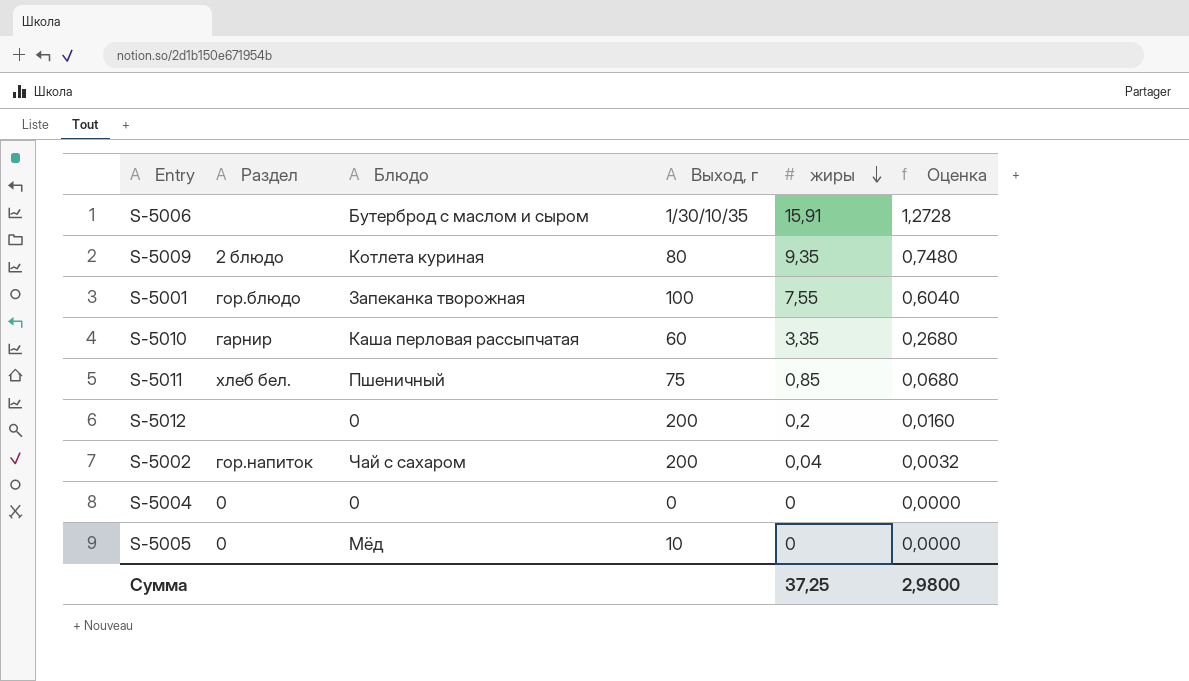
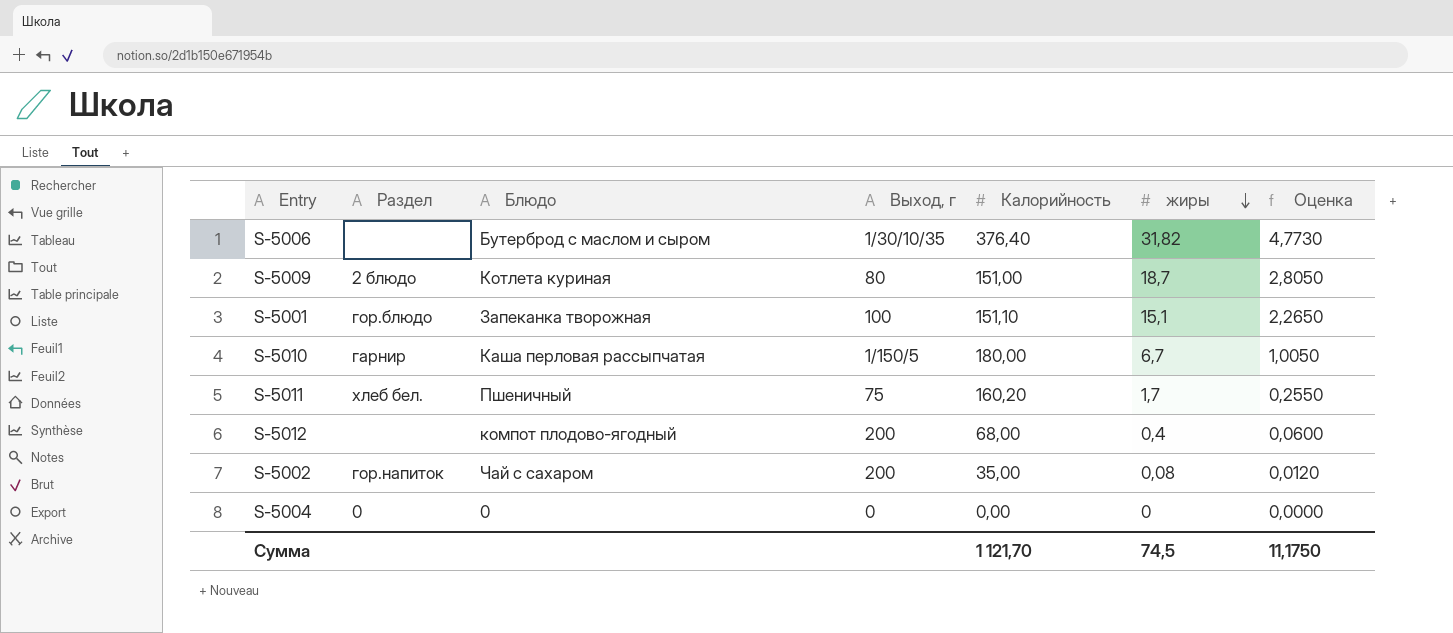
column Калорийность | position: none -> 5
column Оценка | formula: [жиры] * 0,08 -> [жиры] * 0,15
row S-5005: 0 | Мёд | 10 | 0 | 0,0000 -> none
S-5006 | жиры: 15,91 -> 31,82
S-5009 | жиры: 9,35 -> 18,7
S-5001 | жиры: 7,55 -> 15,1
S-5010 | Выход, г: 60 -> 1/150/5
S-5010 | жиры: 3,35 -> 6,7
S-5011 | жиры: 0,85 -> 1,7
S-5012 | Блюдо: 0 -> компот плодово-ягодный
S-5012 | жиры: 0,2 -> 0,4
S-5002 | жиры: 0,04 -> 0,08
Сумма | жиры: 37,25 -> 74,5
Сумма | Оценка: 2,9800 -> 11,1750

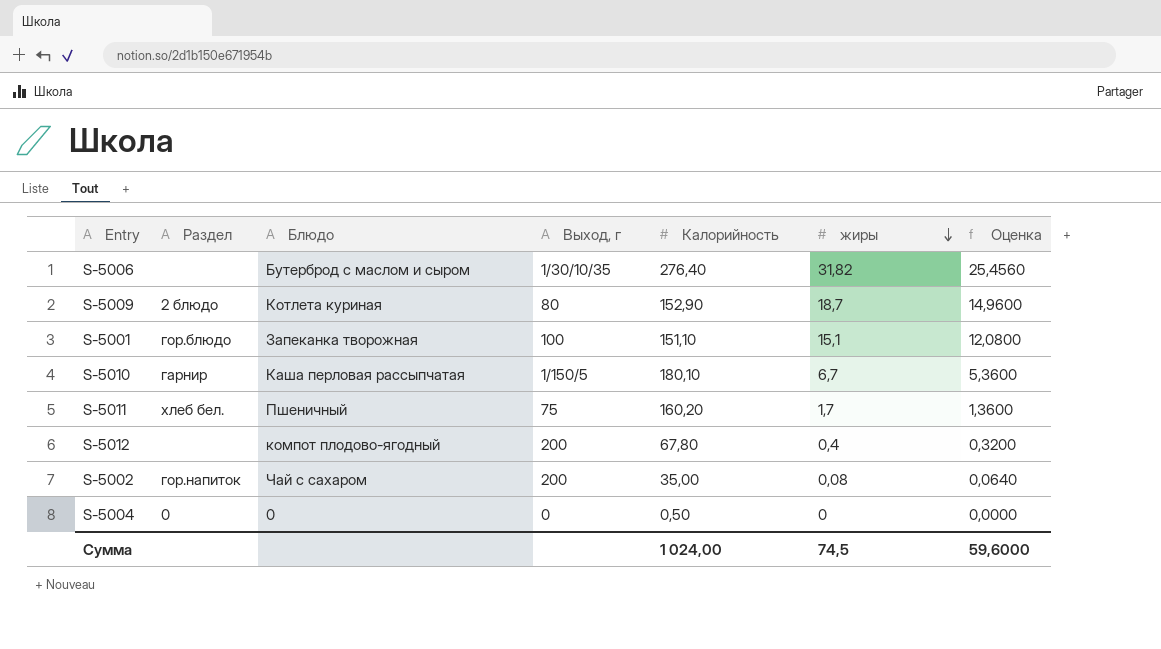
column Оценка | formula: [жиры] * 0,15 -> [жиры] * 0,8
S-5006 | Калорийность: 376,40 -> 276,40
S-5009 | Калорийность: 151,00 -> 152,90
S-5010 | Калорийность: 180,00 -> 180,10
S-5012 | Калорийность: 68,00 -> 67,80
S-5004 | Калорийность: 0,00 -> 0,50
Сумма | Калорийность: 1 121,70 -> 1 024,00
Сумма | Оценка: 11,1750 -> 59,6000

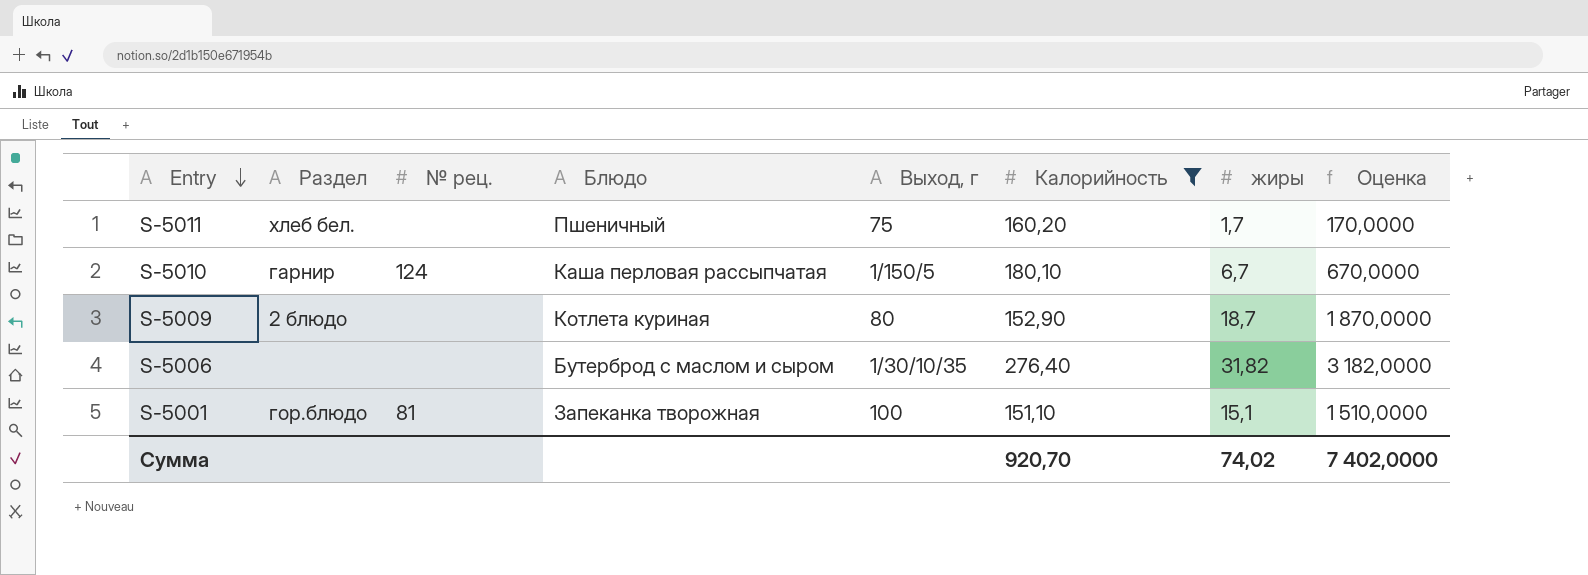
filter: none -> Калорийность >= 151,10
row order: жиры descending -> Entry descending
column № рец. | position: none -> 3
column Оценка | formula: [жиры] * 0,8 -> [жиры] * 100
Сумма | Калорийность: 1 024,00 -> 920,70
Сумма | жиры: 74,5 -> 74,02
Сумма | Оценка: 59,6000 -> 7 402,0000

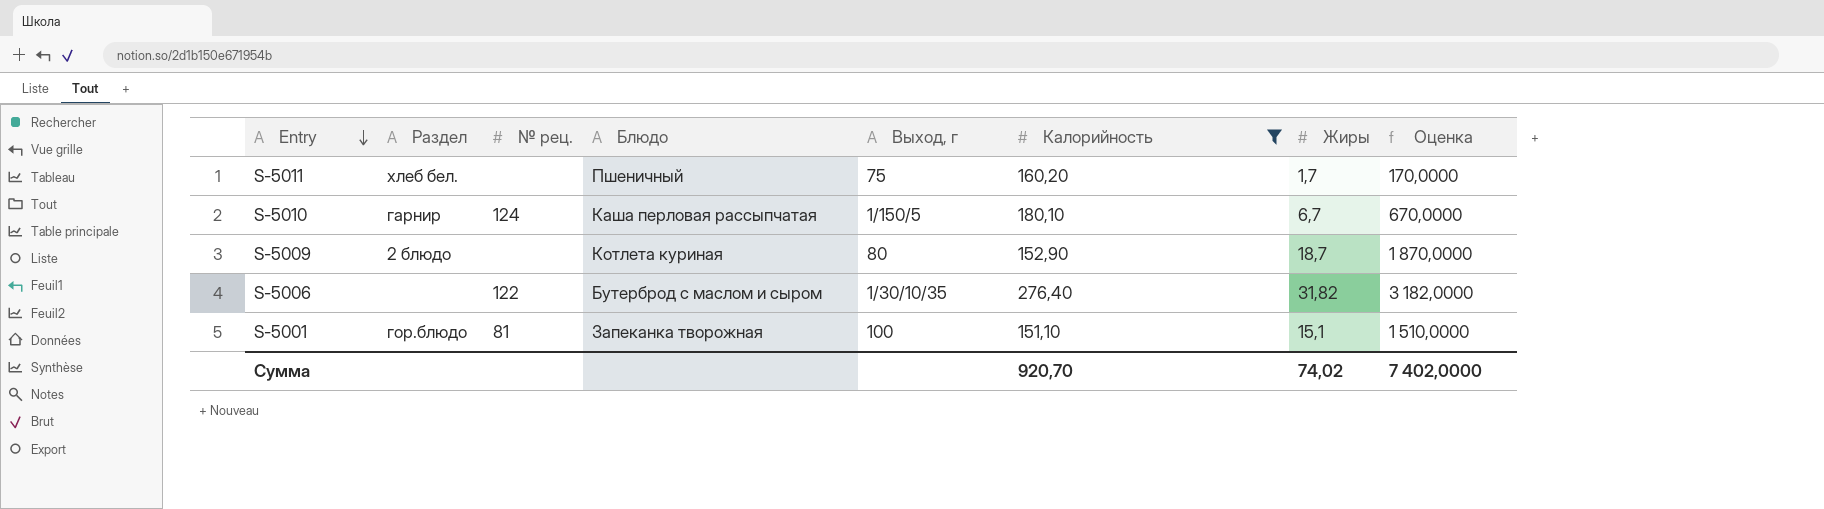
column name: жиры -> Жиры
S-5006 | № рец.: none -> 122

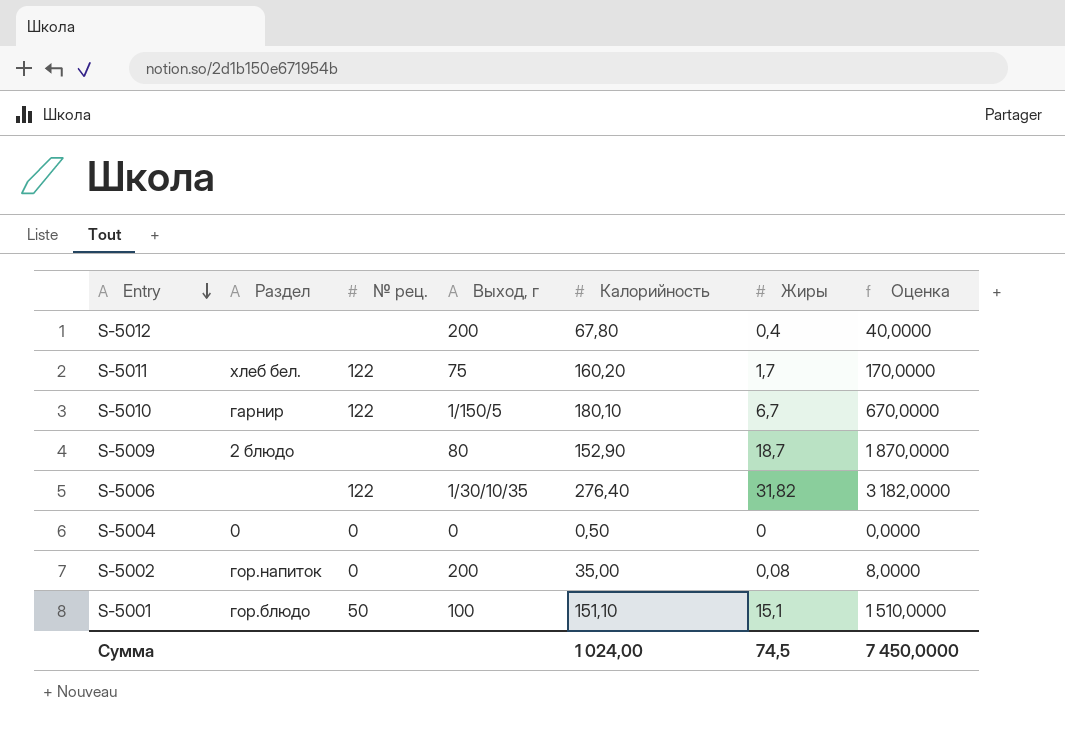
filter: Калорийность >= 151,10 -> none
column Блюдо | position: 4 -> none
S-5011 | № рец.: none -> 122
S-5010 | № рец.: 124 -> 122
S-5001 | № рец.: 81 -> 50
Сумма | Калорийность: 920,70 -> 1 024,00
Сумма | Жиры: 74,02 -> 74,5
Сумма | Оценка: 7 402,0000 -> 7 450,0000

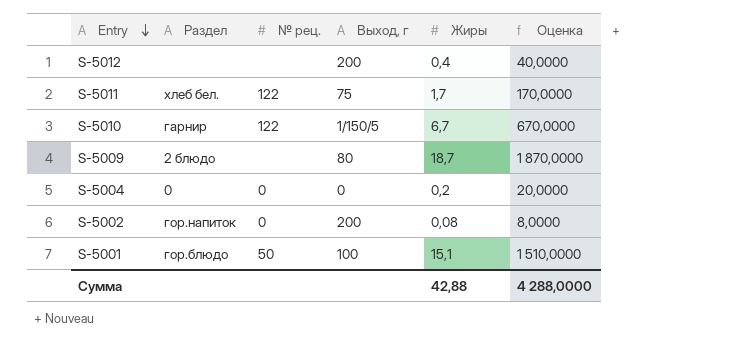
column Калорийность | position: 5 -> none
row S-5006: none | 122 | 1/30/10/35 | 276,40 | 31,82 | 3 182,0000 -> none
S-5004 | Жиры: 0 -> 0,2
S-5004 | Оценка: 0,0000 -> 20,0000
Сумма | Жиры: 74,5 -> 42,88
Сумма | Оценка: 7 450,0000 -> 4 288,0000

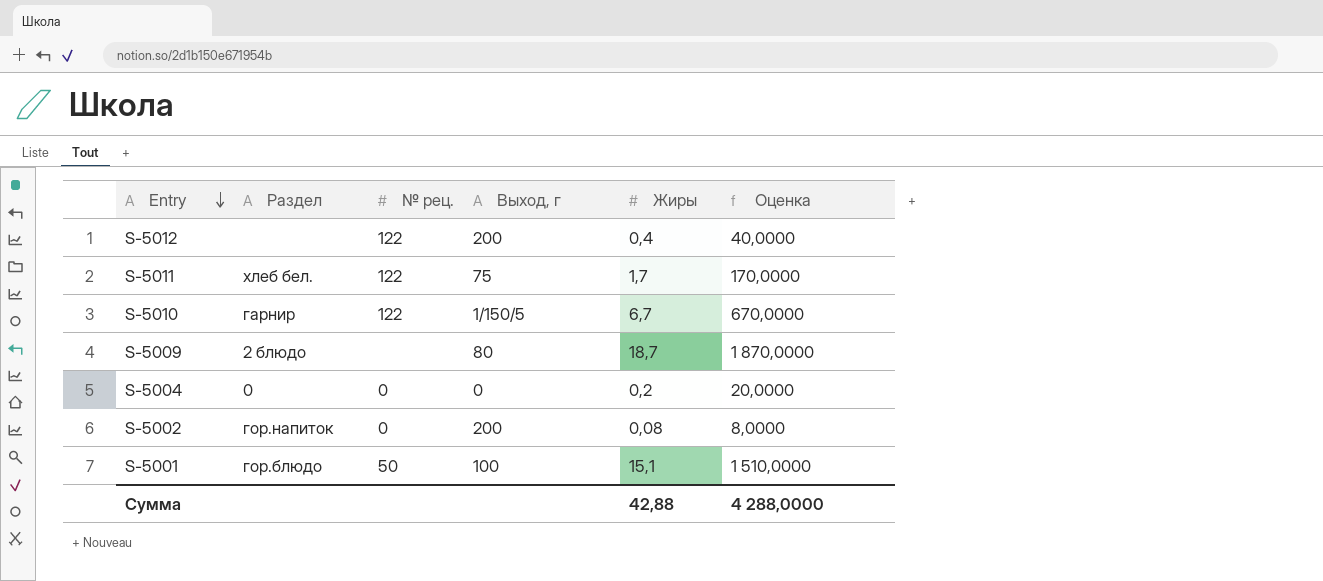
S-5012 | № рец.: none -> 122

